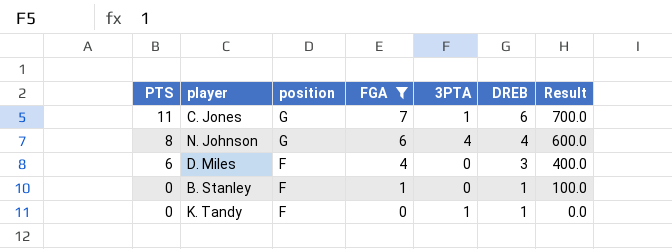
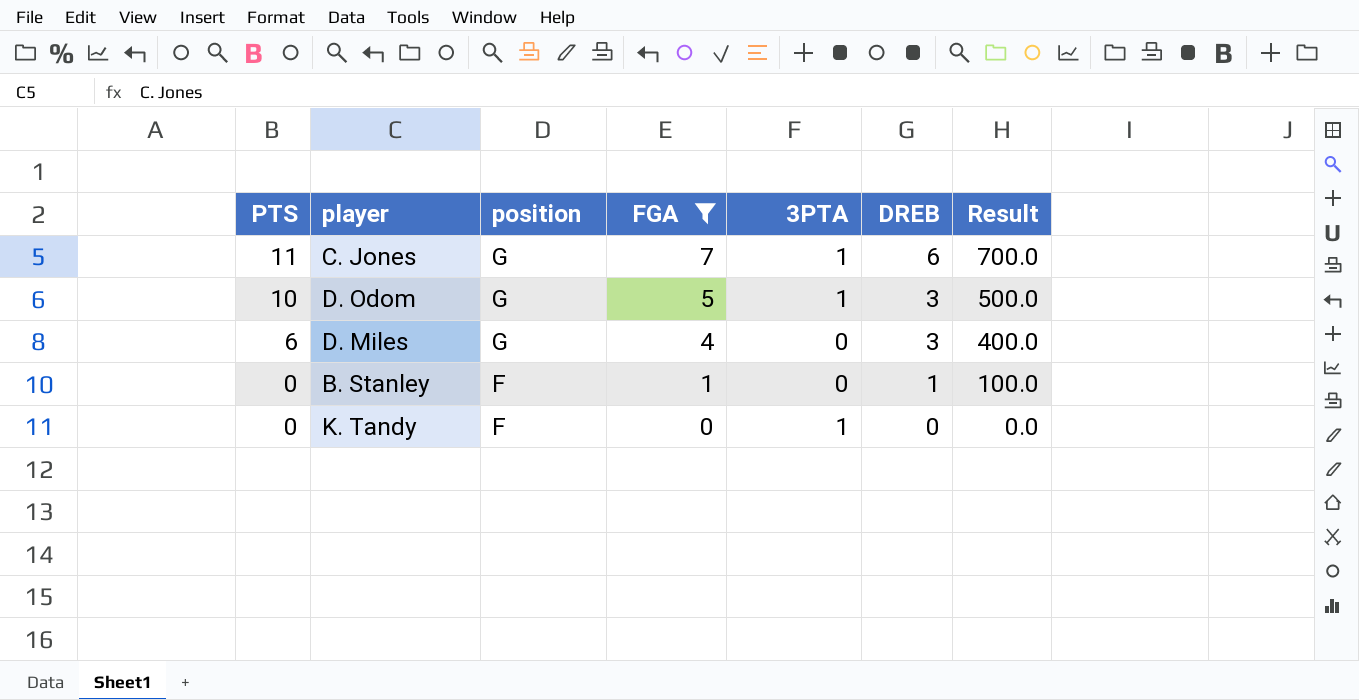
row N. Johnson: 8 | G | 6 | 4 | 4 | 600.0 -> none
row D. Odom: none -> 10 | G | 5 | 1 | 3 | 500.0
D. Miles | position: F -> G
K. Tandy | DREB: 1 -> 0

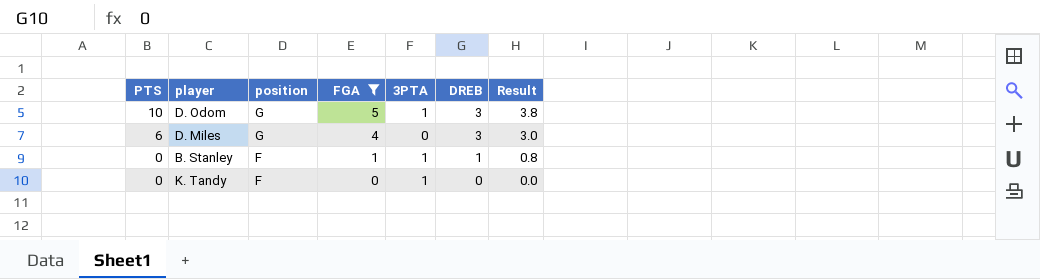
column Result | formula: [FGA] * 100 -> [FGA] * 0.75
row C. Jones: 11 | G | 7 | 1 | 6 | 700.0 -> none
B. Stanley | 3PTA: 0 -> 1

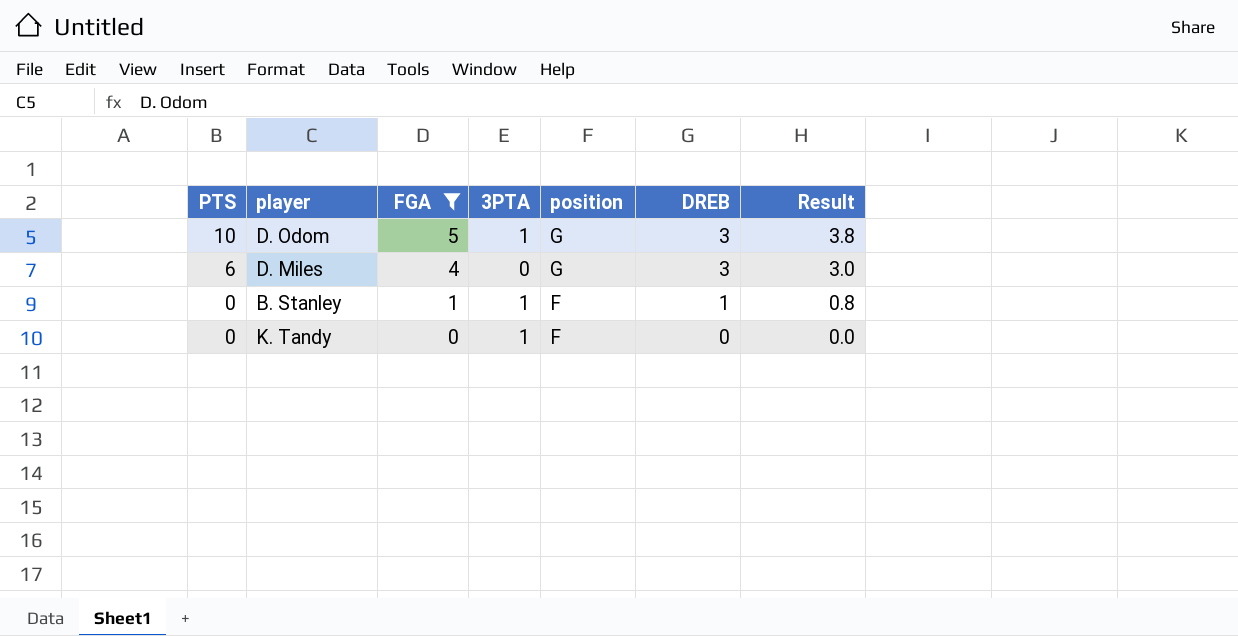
column position | position: 3 -> 5

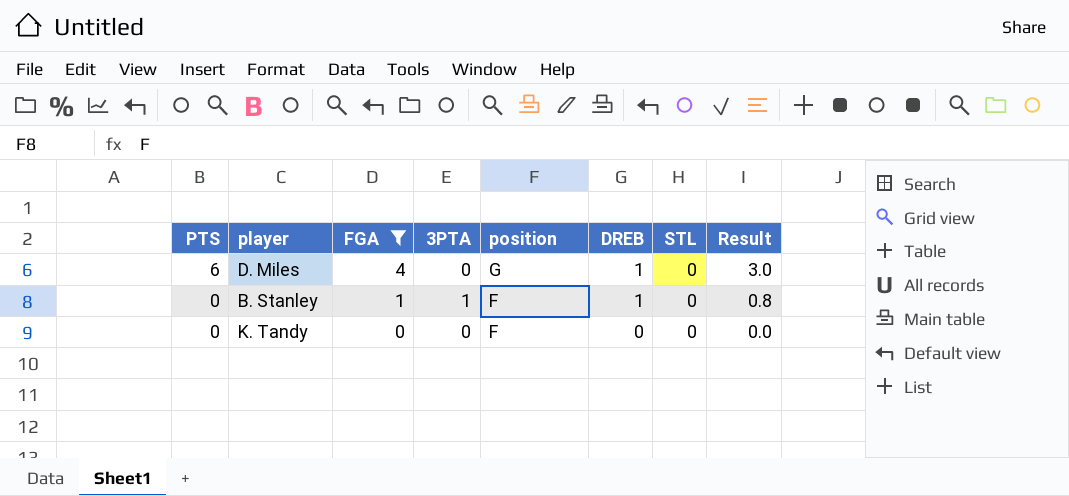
column STL | position: none -> 7
row D. Odom: 10 | 5 | 1 | G | 3 | 3.8 -> none
D. Miles | DREB: 3 -> 1
K. Tandy | 3PTA: 1 -> 0

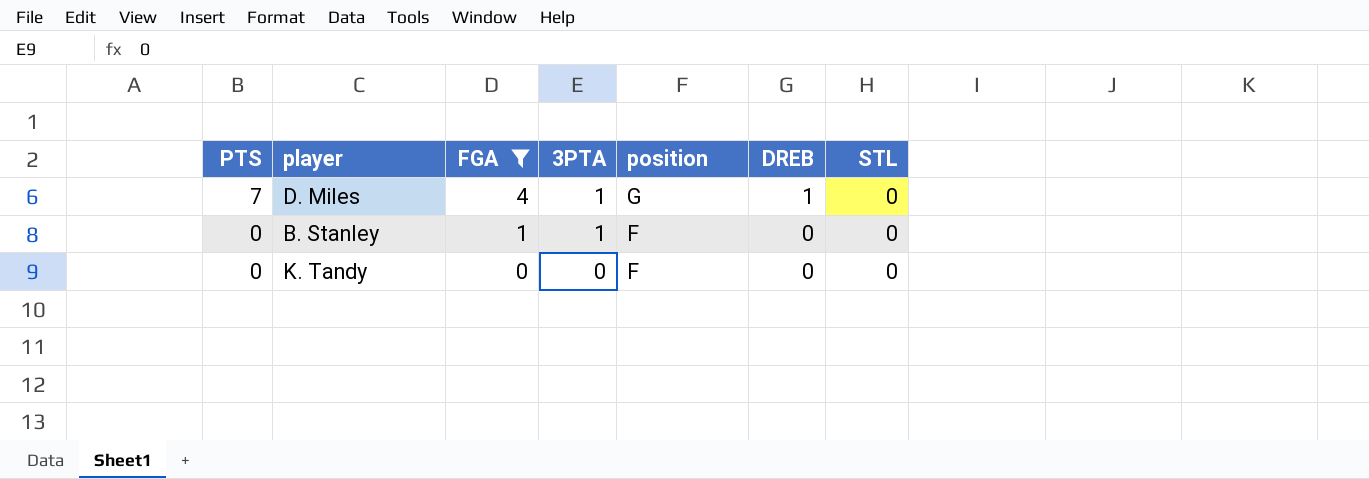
column Result | formula: [FGA] * 0.75 -> none
D. Miles | PTS: 6 -> 7
D. Miles | 3PTA: 0 -> 1
B. Stanley | DREB: 1 -> 0

